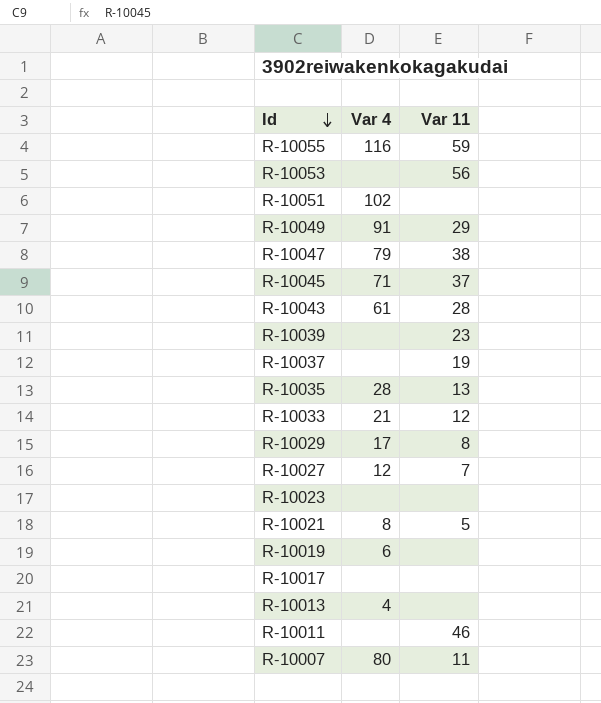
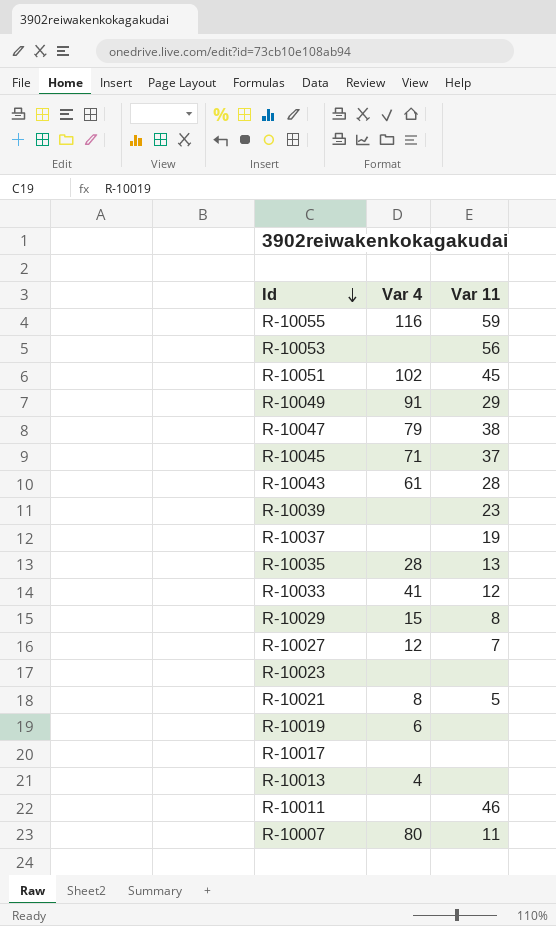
R-10051 | Var 11: none -> 45
R-10033 | Var 4: 21 -> 41
R-10029 | Var 4: 17 -> 15

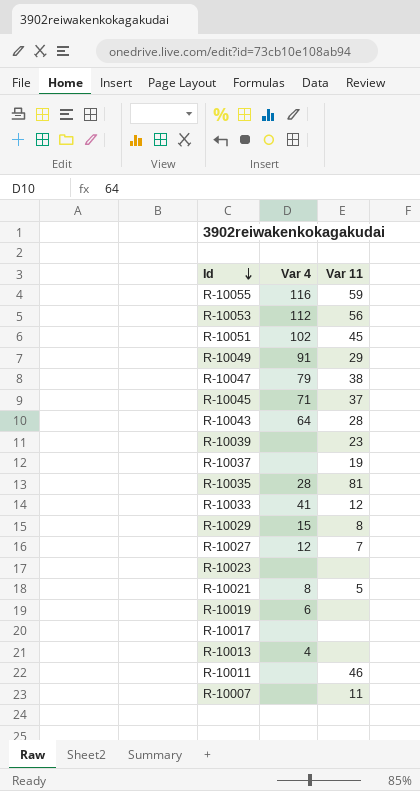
R-10053 | Var 4: none -> 112
R-10043 | Var 4: 61 -> 64
R-10035 | Var 11: 13 -> 81
R-10007 | Var 4: 80 -> none

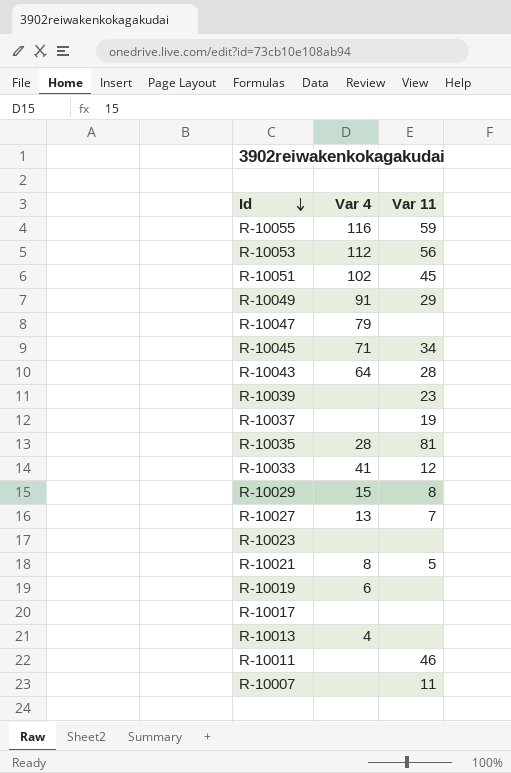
R-10047 | Var 11: 38 -> none
R-10045 | Var 11: 37 -> 34
R-10027 | Var 4: 12 -> 13

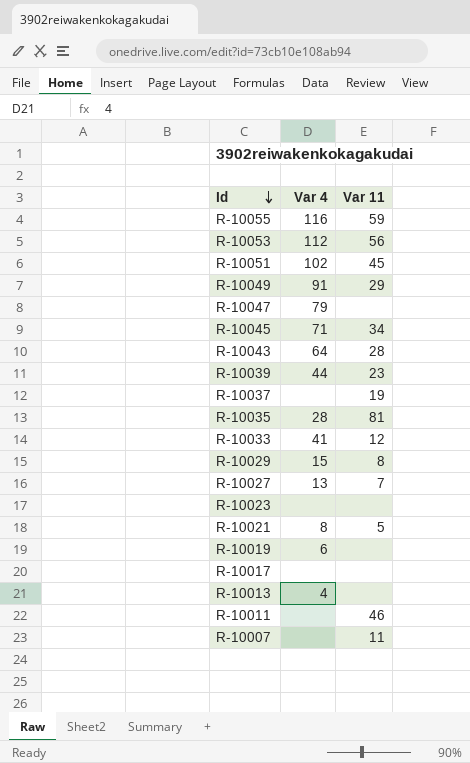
R-10039 | Var 4: none -> 44

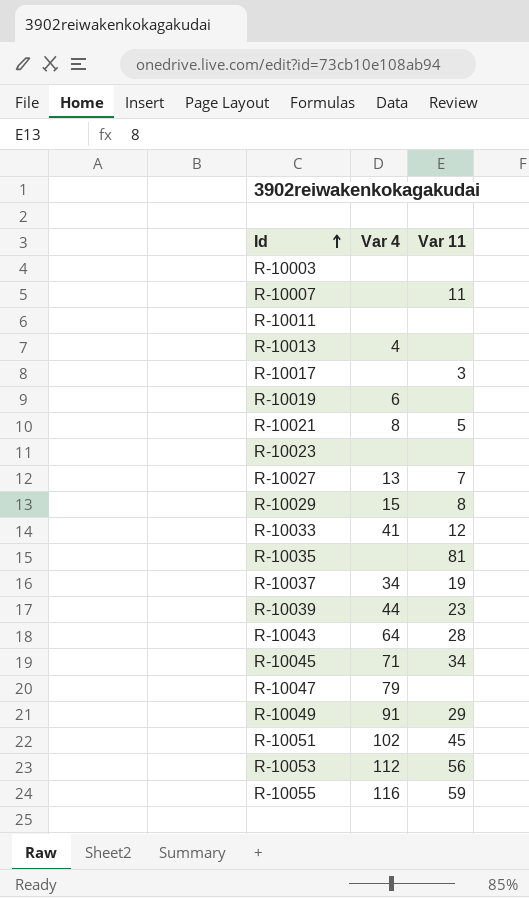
row order: Id descending -> Id ascending
row R-10003: none -> none | none
R-10011 | Var 11: 46 -> none
R-10017 | Var 11: none -> 3
R-10035 | Var 4: 28 -> none
R-10037 | Var 4: none -> 34

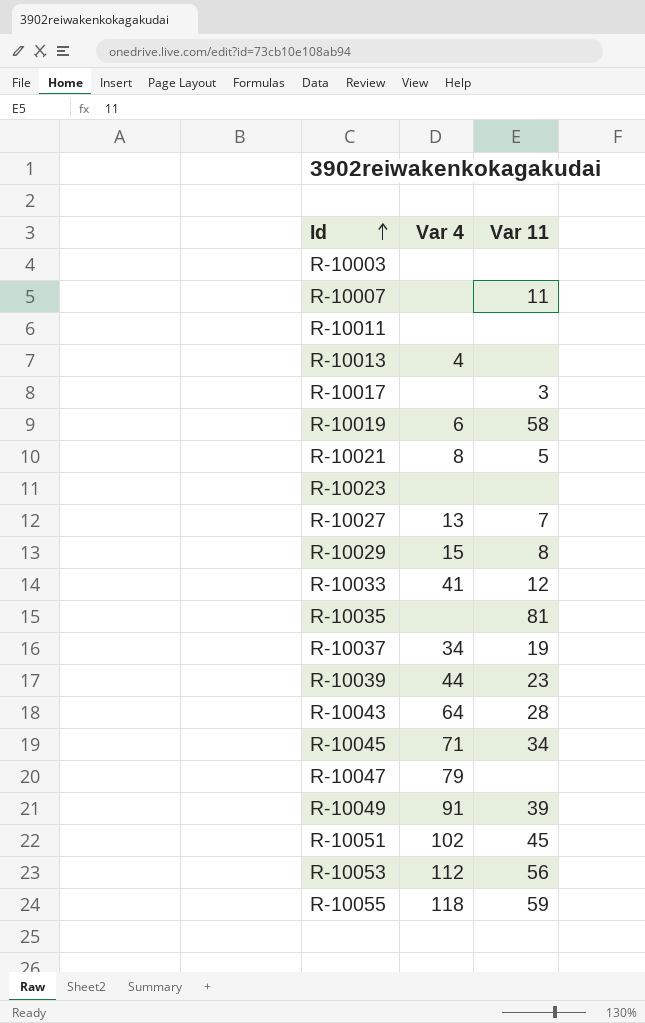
R-10019 | Var 11: none -> 58
R-10049 | Var 11: 29 -> 39
R-10055 | Var 4: 116 -> 118

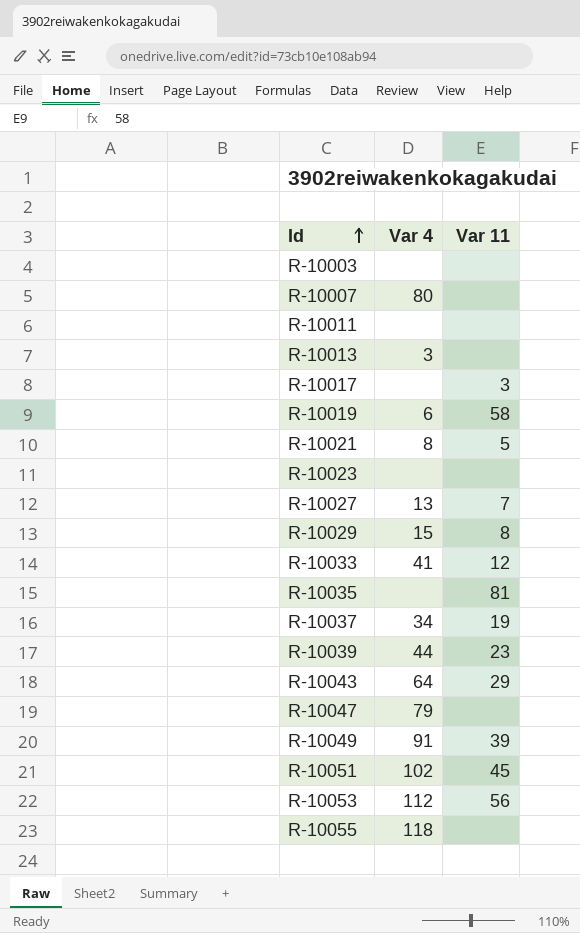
row R-10045: 71 | 34 -> none
R-10007 | Var 4: none -> 80
R-10007 | Var 11: 11 -> none
R-10013 | Var 4: 4 -> 3
R-10043 | Var 11: 28 -> 29
R-10055 | Var 11: 59 -> none

